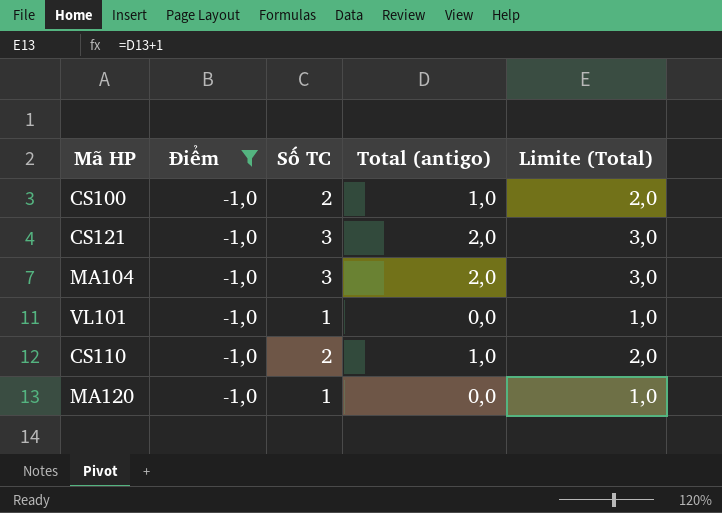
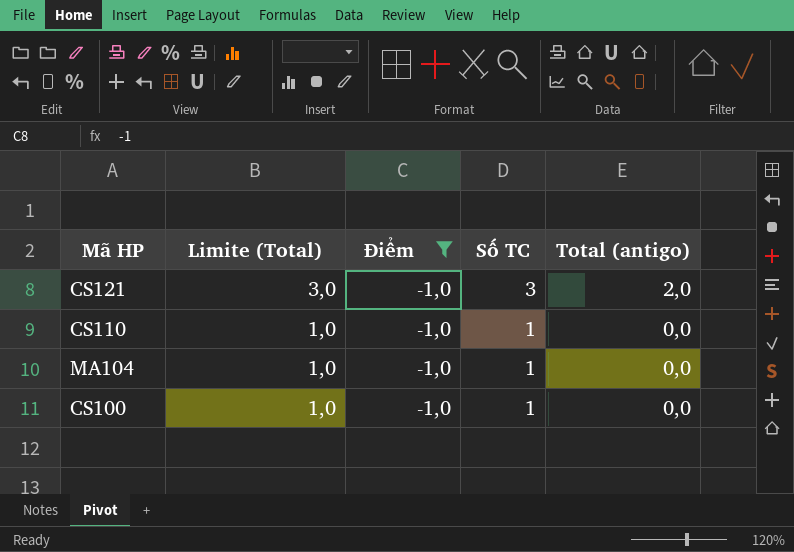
row order: none -> Limite (Total) descending
column Limite (Total) | position: 5 -> 2
row VL101: -1,0 | 1 | 0,0 | 1,0 -> none
row MA120: -1,0 | 1 | 0,0 | 1,0 -> none
CS110 | Limite (Total): 2,0 -> 1,0
CS110 | Số TC: 2 -> 1
CS110 | Total (antigo): 1,0 -> 0,0
MA104 | Limite (Total): 3,0 -> 1,0
MA104 | Số TC: 3 -> 1
MA104 | Total (antigo): 2,0 -> 0,0
CS100 | Limite (Total): 2,0 -> 1,0
CS100 | Số TC: 2 -> 1
CS100 | Total (antigo): 1,0 -> 0,0

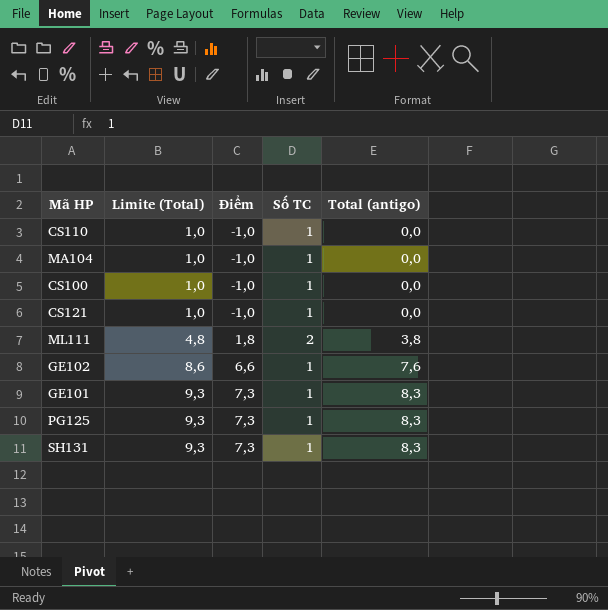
filter: Điểm = -1,0 -> none
row order: Limite (Total) descending -> Limite (Total) ascending
CS121 | Limite (Total): 3,0 -> 1,0
CS121 | Số TC: 3 -> 1
CS121 | Total (antigo): 2,0 -> 0,0

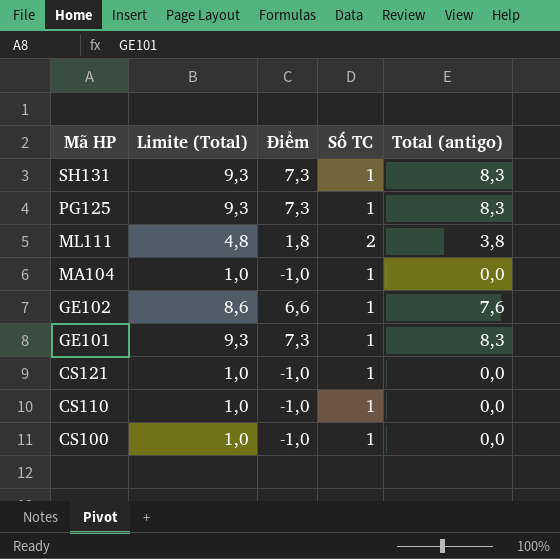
row order: Limite (Total) ascending -> Mã HP descending

